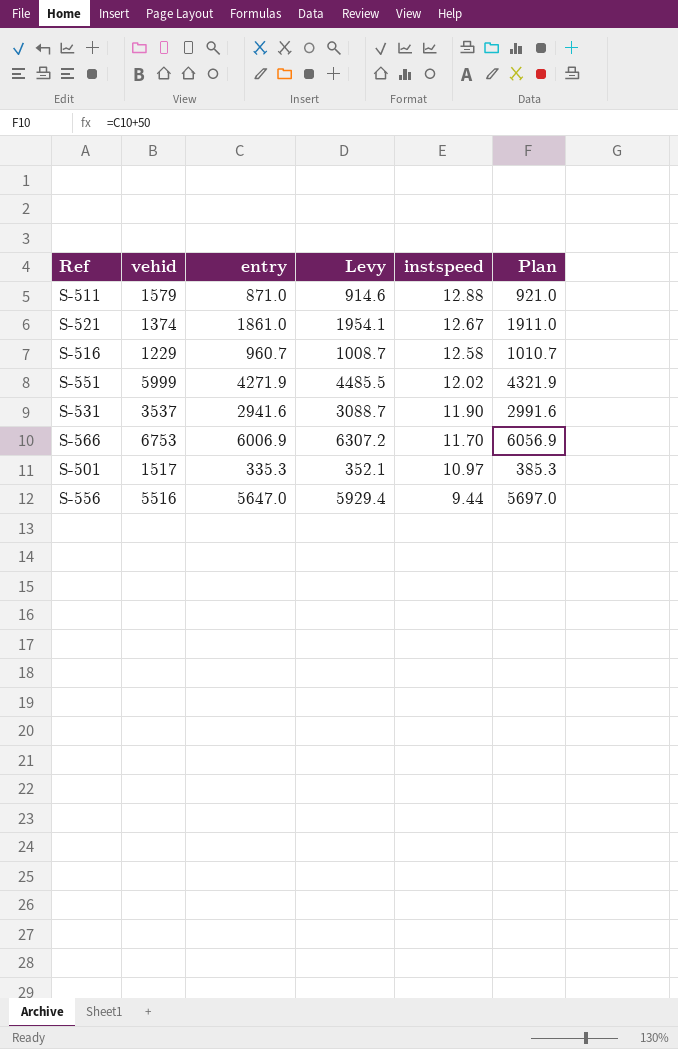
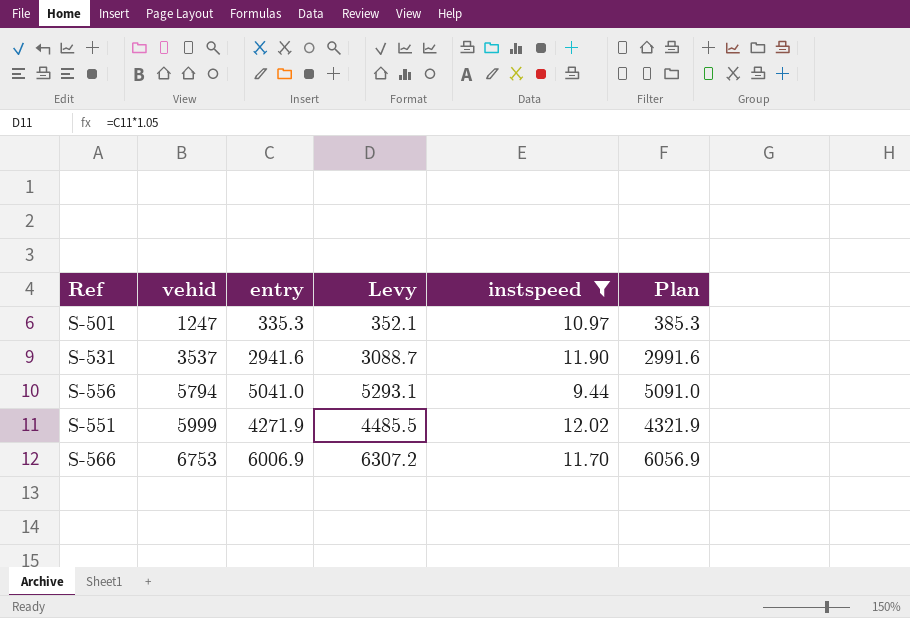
filter: none -> instspeed <= 12.02
row order: instspeed descending -> vehid ascending
S-501 | vehid: 1517 -> 1247
S-556 | vehid: 5516 -> 5794
S-556 | entry: 5647.0 -> 5041.0
S-556 | Levy: 5929.4 -> 5293.1
S-556 | Plan: 5697.0 -> 5091.0

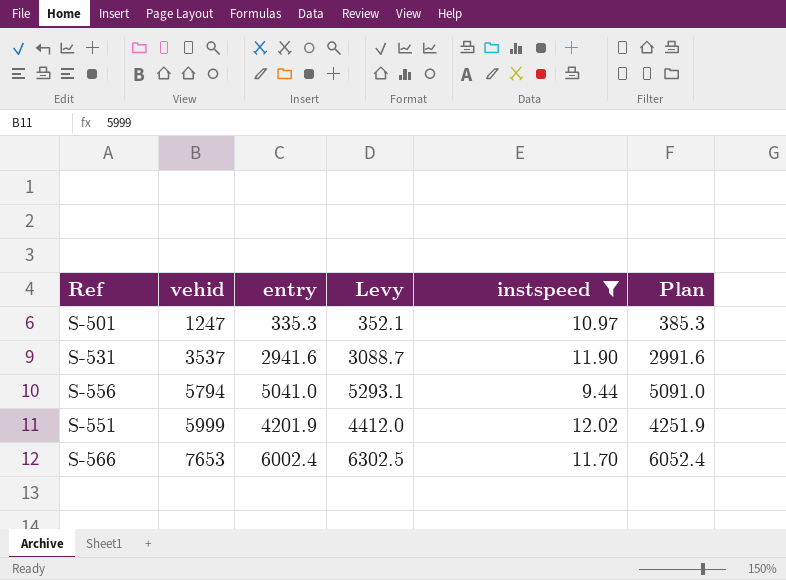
S-551 | entry: 4271.9 -> 4201.9
S-551 | Levy: 4485.5 -> 4412.0
S-551 | Plan: 4321.9 -> 4251.9
S-566 | vehid: 6753 -> 7653
S-566 | entry: 6006.9 -> 6002.4
S-566 | Levy: 6307.2 -> 6302.5
S-566 | Plan: 6056.9 -> 6052.4

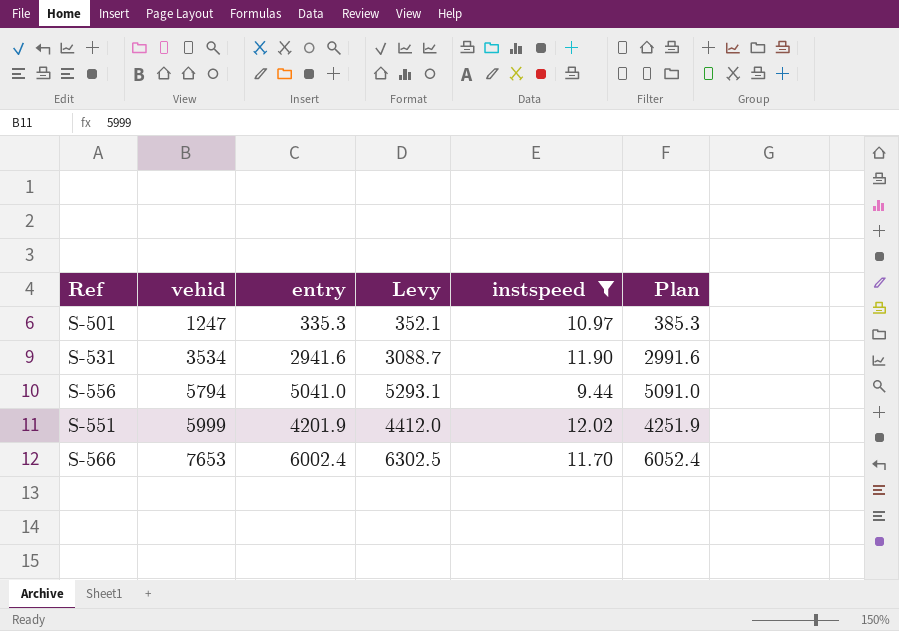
S-531 | vehid: 3537 -> 3534

